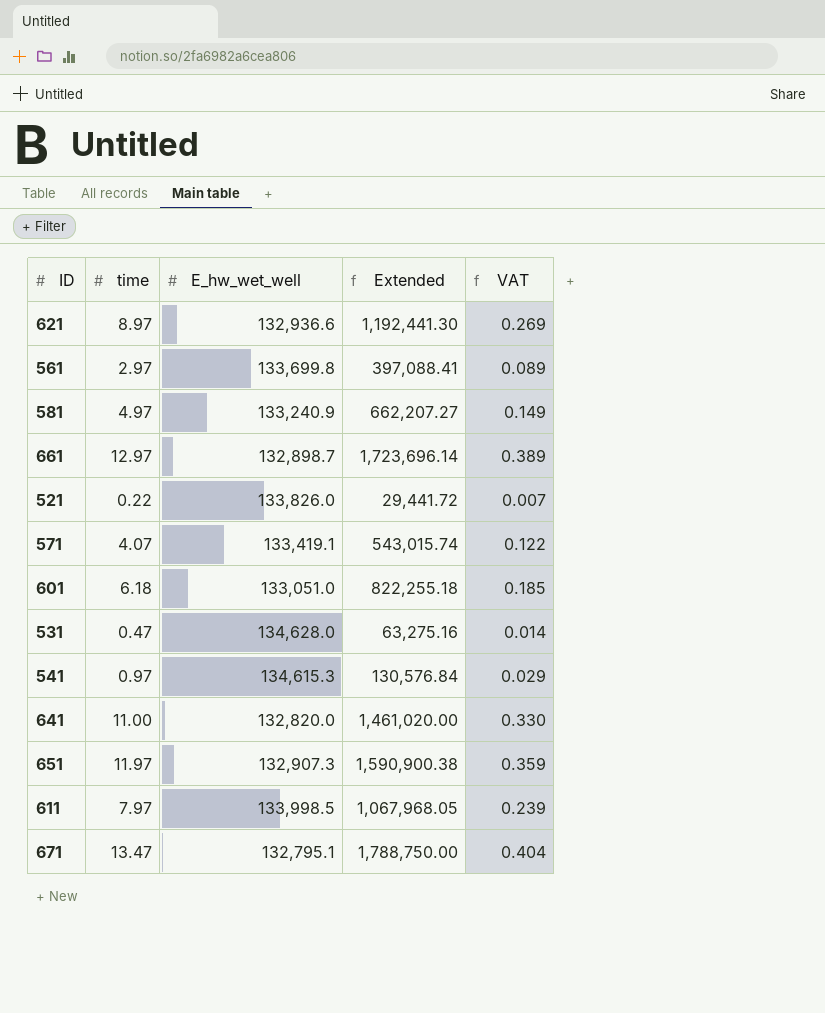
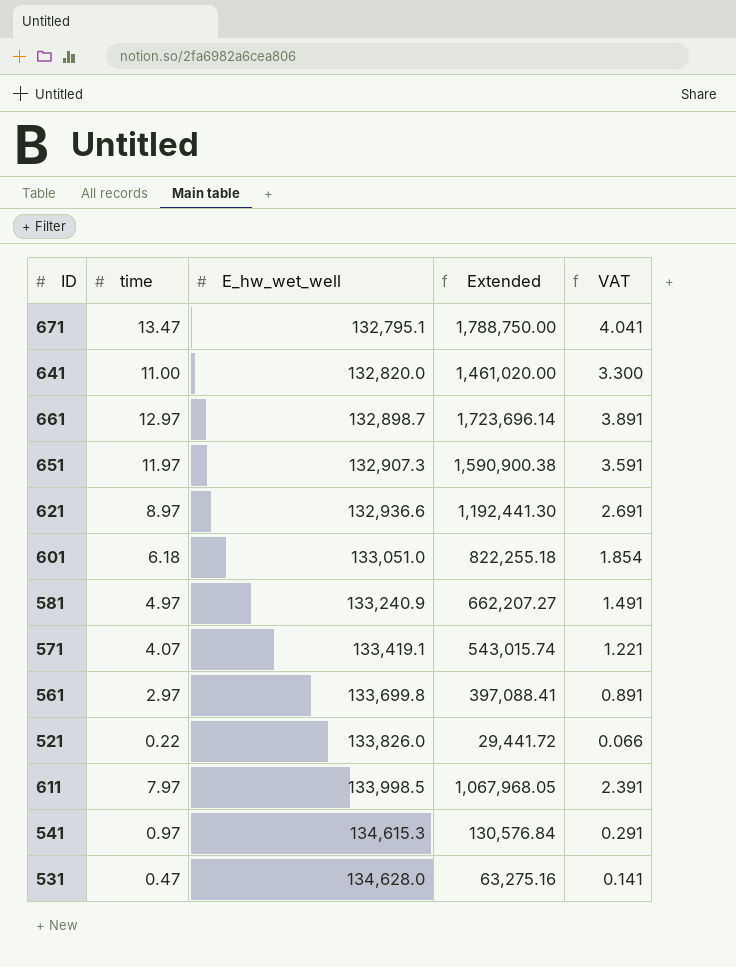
row order: none -> E_hw_wet_well ascending
column VAT | formula: [time] * 0.03 -> [time] * 0.3

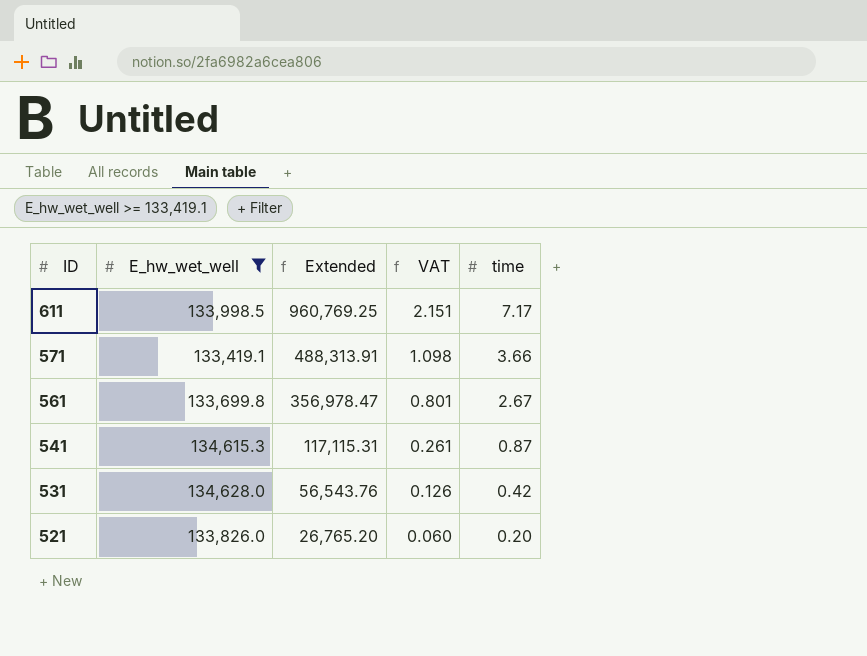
filter: none -> E_hw_wet_well >= 133,419.1
row order: E_hw_wet_well ascending -> ID descending
column time | position: 2 -> 5
611 | Extended: 1,067,968.05 -> 960,769.25
611 | VAT: 2.391 -> 2.151
611 | time: 7.97 -> 7.17
571 | Extended: 543,015.74 -> 488,313.91
571 | VAT: 1.221 -> 1.098
571 | time: 4.07 -> 3.66
561 | Extended: 397,088.41 -> 356,978.47
561 | VAT: 0.891 -> 0.801
561 | time: 2.97 -> 2.67
541 | Extended: 130,576.84 -> 117,115.31
541 | VAT: 0.291 -> 0.261
541 | time: 0.97 -> 0.87
531 | Extended: 63,275.16 -> 56,543.76
531 | VAT: 0.141 -> 0.126
531 | time: 0.47 -> 0.42
521 | Extended: 29,441.72 -> 26,765.20
521 | VAT: 0.066 -> 0.060
521 | time: 0.22 -> 0.20

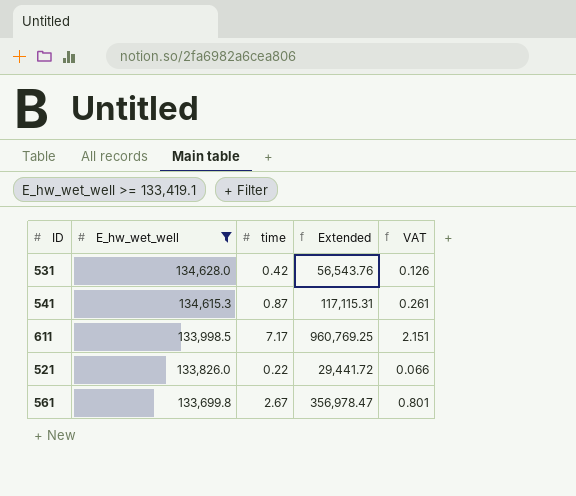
row order: ID descending -> E_hw_wet_well descending
column time | position: 5 -> 3
row 571: 133,419.1 | 488,313.91 | 1.098 | 3.66 -> none
521 | time: 0.20 -> 0.22
521 | Extended: 26,765.20 -> 29,441.72
521 | VAT: 0.060 -> 0.066

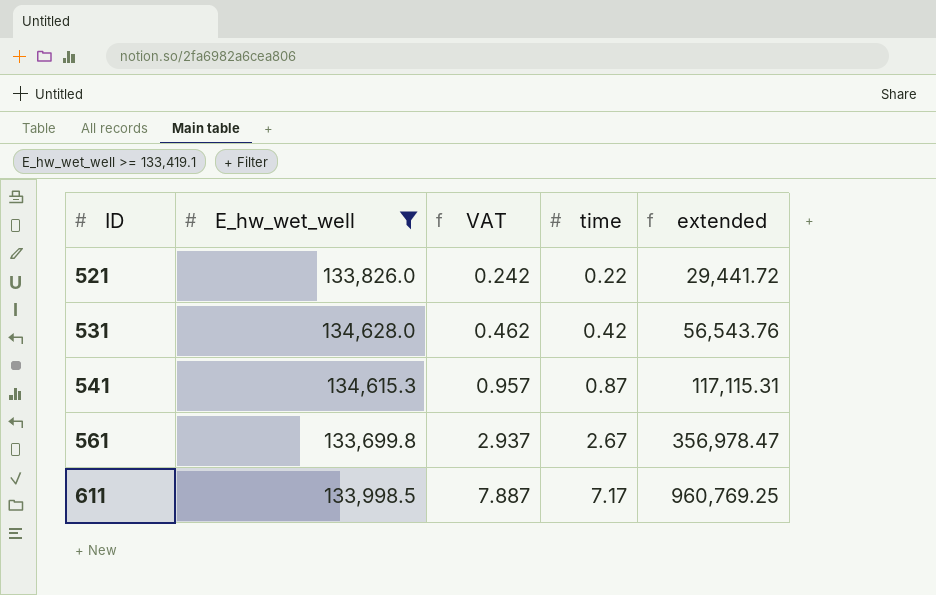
row order: E_hw_wet_well descending -> ID ascending
column VAT | formula: [time] * 0.3 -> [time] * 1.1
column VAT | position: 5 -> 3
column name: Extended -> extended

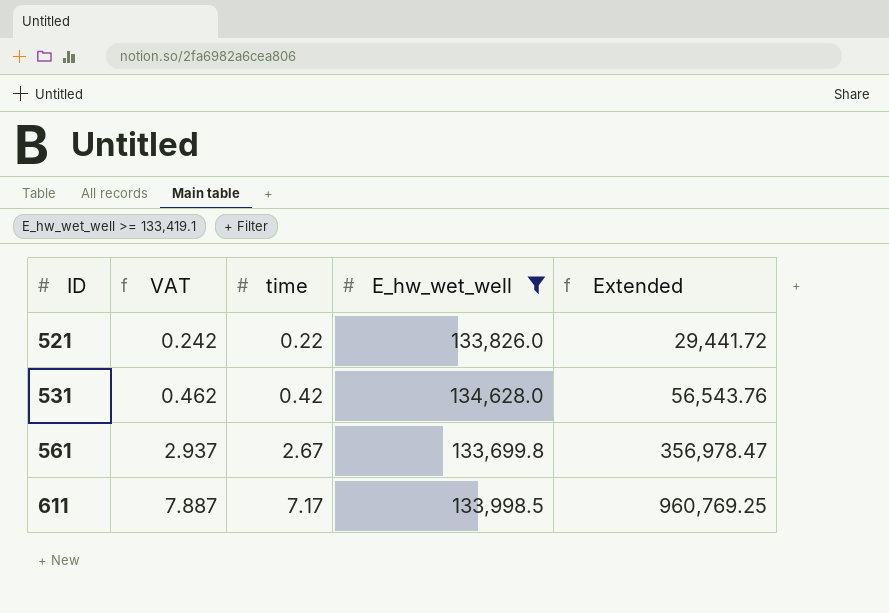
column E_hw_wet_well | position: 2 -> 4
column name: extended -> Extended
row 541: 134,615.3 | 0.957 | 0.87 | 117,115.31 -> none

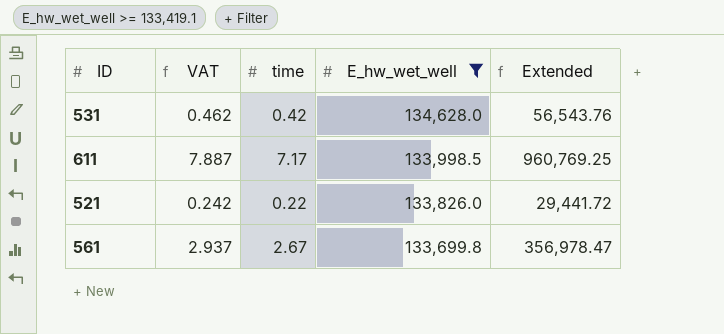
row order: ID ascending -> E_hw_wet_well descending

